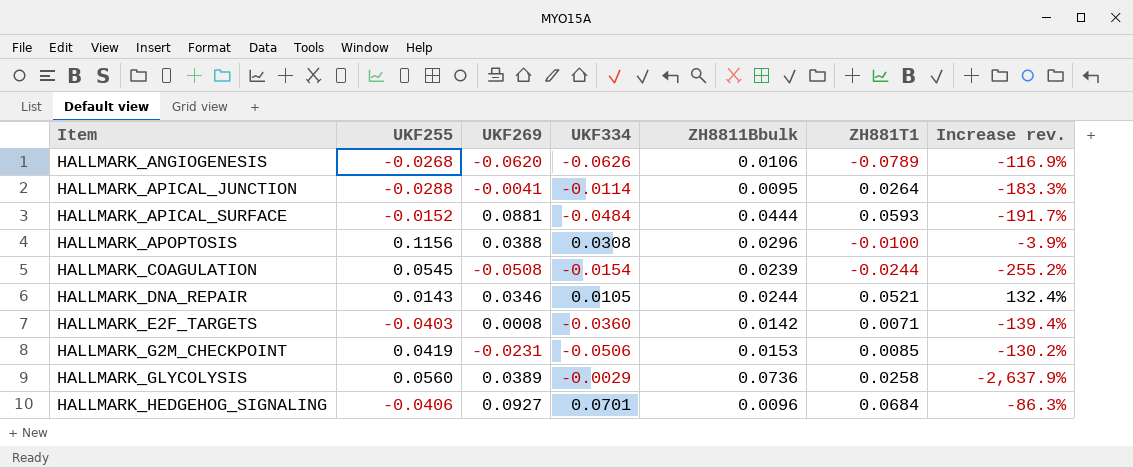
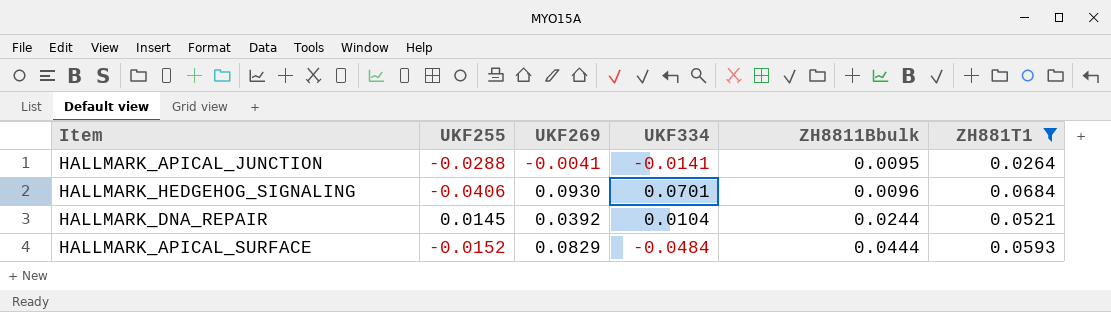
filter: none -> ZH881T1 >= 0.0264
row order: Item ascending -> ZH8811Bbulk ascending
column Increase rev. | formula: ([ZH8811Bbulk] - [UKF334]) / [UKF334] -> none
HALLMARK_APICAL_JUNCTION | UKF334: -0.0114 -> -0.0141
HALLMARK_HEDGEHOG_SIGNALING | UKF269: 0.0927 -> 0.0930
HALLMARK_DNA_REPAIR | UKF255: 0.0143 -> 0.0145
HALLMARK_DNA_REPAIR | UKF269: 0.0346 -> 0.0392
HALLMARK_DNA_REPAIR | UKF334: 0.0105 -> 0.0104
HALLMARK_APICAL_SURFACE | UKF269: 0.0881 -> 0.0829

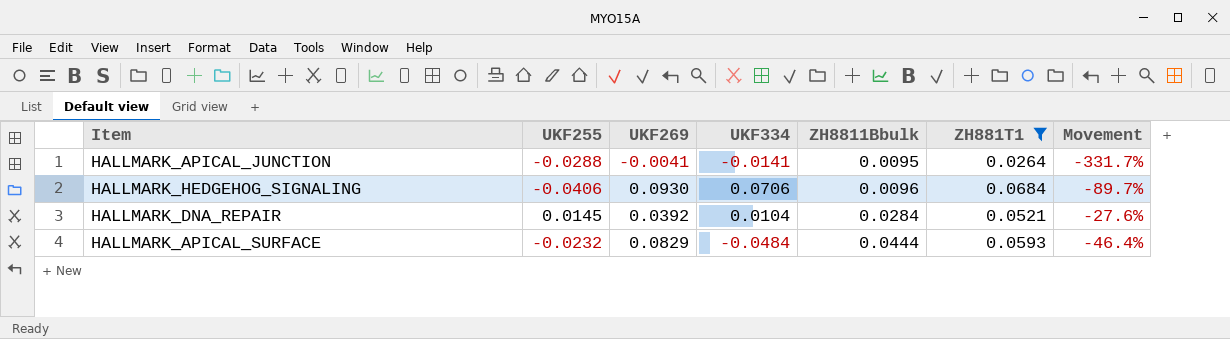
column Movement | formula: none -> ([ZH8811Bbulk] - [UKF269]) / [UKF269]
HALLMARK_HEDGEHOG_SIGNALING | UKF334: 0.0701 -> 0.0706
HALLMARK_DNA_REPAIR | ZH8811Bbulk: 0.0244 -> 0.0284
HALLMARK_APICAL_SURFACE | UKF255: -0.0152 -> -0.0232

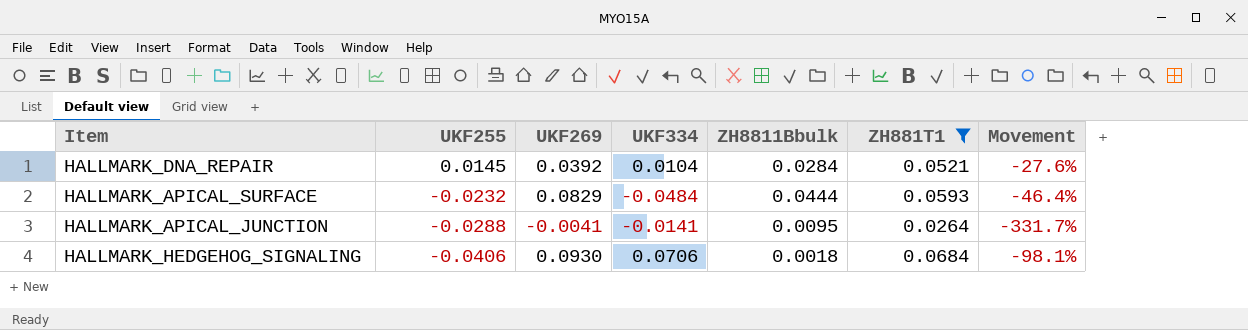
row order: ZH8811Bbulk ascending -> UKF255 descending
HALLMARK_HEDGEHOG_SIGNALING | ZH8811Bbulk: 0.0096 -> 0.0018
HALLMARK_HEDGEHOG_SIGNALING | Movement: -89.7% -> -98.1%

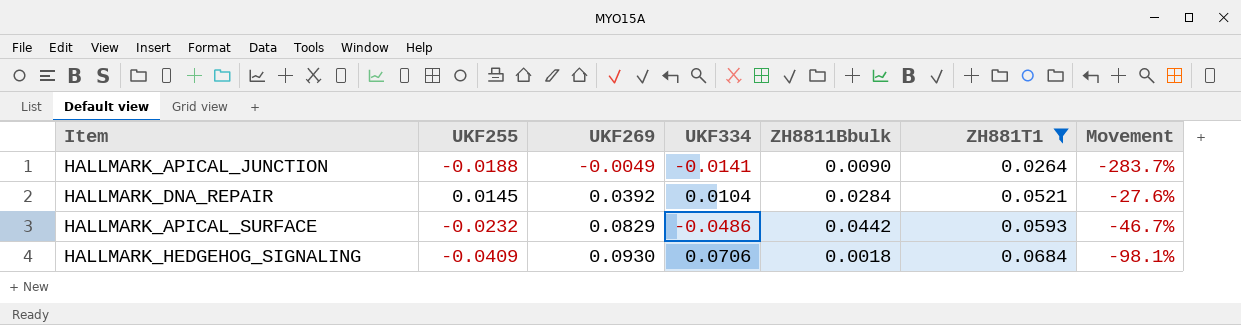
row order: UKF255 descending -> UKF269 ascending
HALLMARK_APICAL_JUNCTION | UKF255: -0.0288 -> -0.0188
HALLMARK_APICAL_JUNCTION | UKF269: -0.0041 -> -0.0049
HALLMARK_APICAL_JUNCTION | ZH8811Bbulk: 0.0095 -> 0.0090
HALLMARK_APICAL_JUNCTION | Movement: -331.7% -> -283.7%
HALLMARK_APICAL_SURFACE | UKF334: -0.0484 -> -0.0486
HALLMARK_APICAL_SURFACE | ZH8811Bbulk: 0.0444 -> 0.0442
HALLMARK_APICAL_SURFACE | Movement: -46.4% -> -46.7%
HALLMARK_HEDGEHOG_SIGNALING | UKF255: -0.0406 -> -0.0409

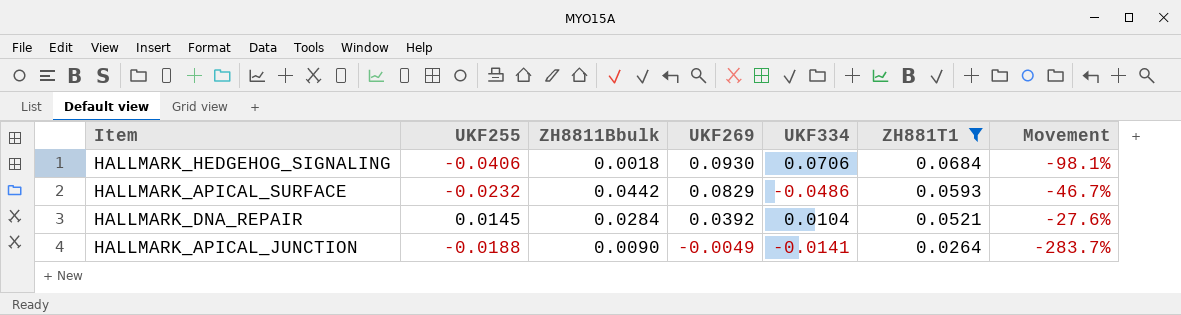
row order: UKF269 ascending -> UKF269 descending
column ZH8811Bbulk | position: 5 -> 3
HALLMARK_HEDGEHOG_SIGNALING | UKF255: -0.0409 -> -0.0406

